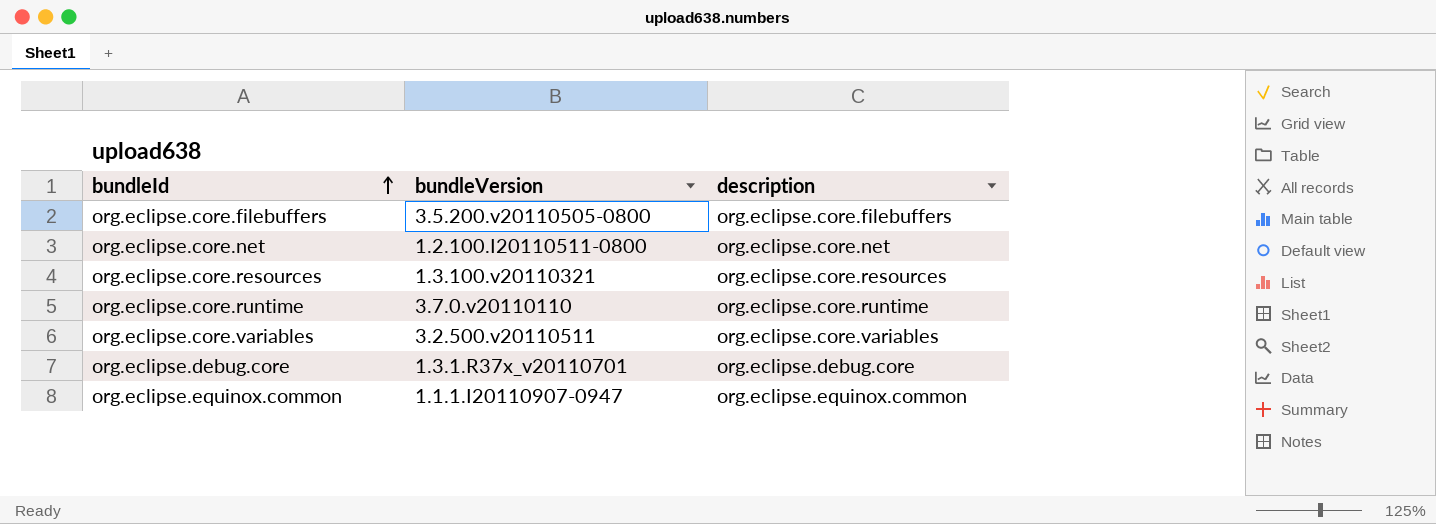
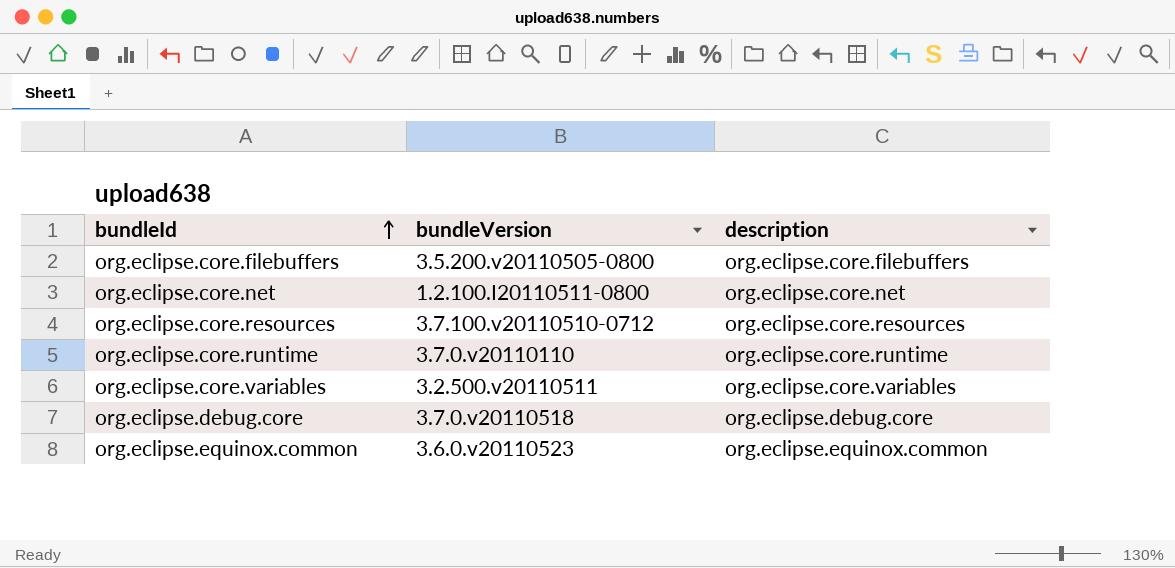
org.eclipse.core.resources | bundleVersion: 1.3.100.v20110321 -> 3.7.100.v20110510-0712
org.eclipse.debug.core | bundleVersion: 1.3.1.R37x_v20110701 -> 3.7.0.v20110518
org.eclipse.equinox.common | bundleVersion: 1.1.1.I20110907-0947 -> 3.6.0.v20110523

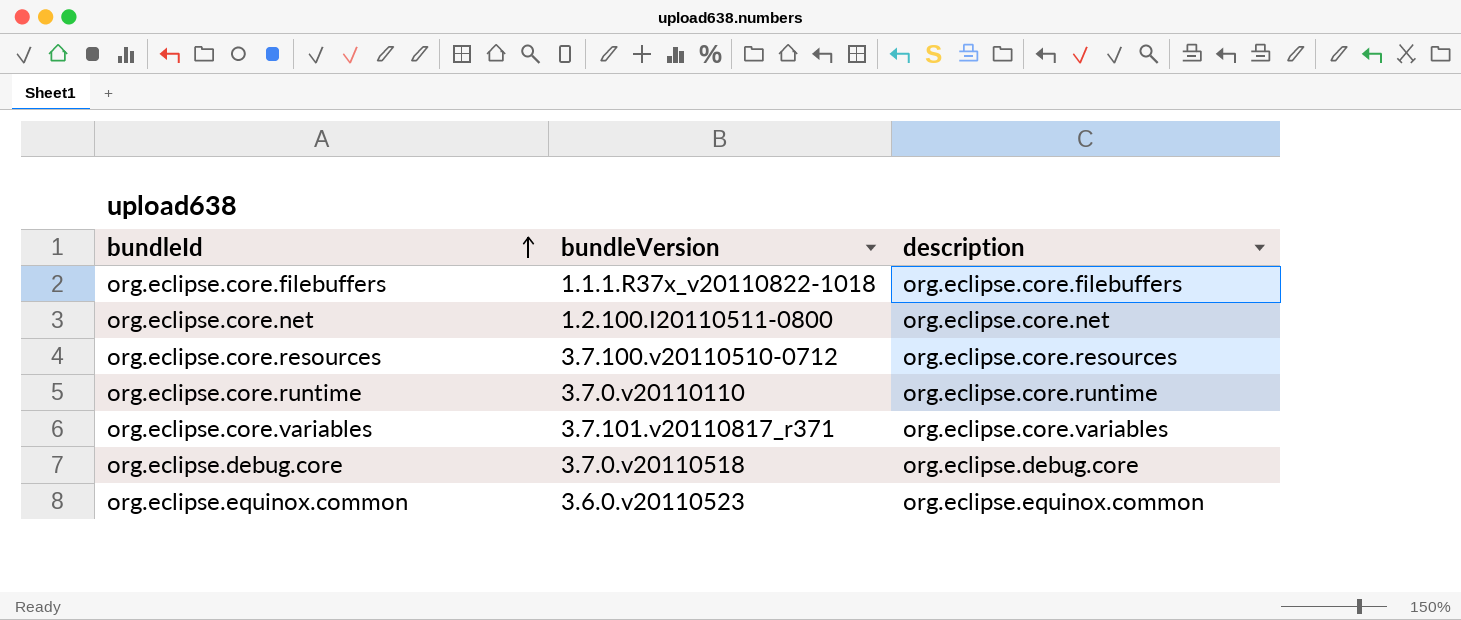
org.eclipse.core.filebuffers | bundleVersion: 3.5.200.v20110505-0800 -> 1.1.1.R37x_v20110822-1018
org.eclipse.core.variables | bundleVersion: 3.2.500.v20110511 -> 3.7.101.v20110817_r371

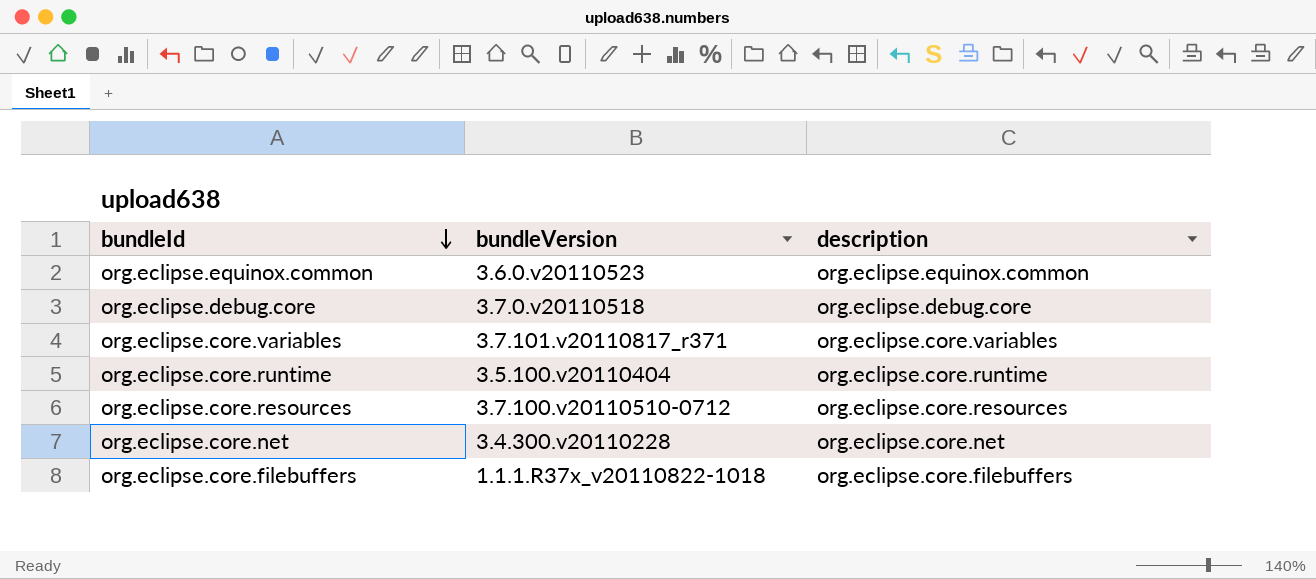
row order: bundleId ascending -> bundleId descending
org.eclipse.core.runtime | bundleVersion: 3.7.0.v20110110 -> 3.5.100.v20110404
org.eclipse.core.net | bundleVersion: 1.2.100.I20110511-0800 -> 3.4.300.v20110228

